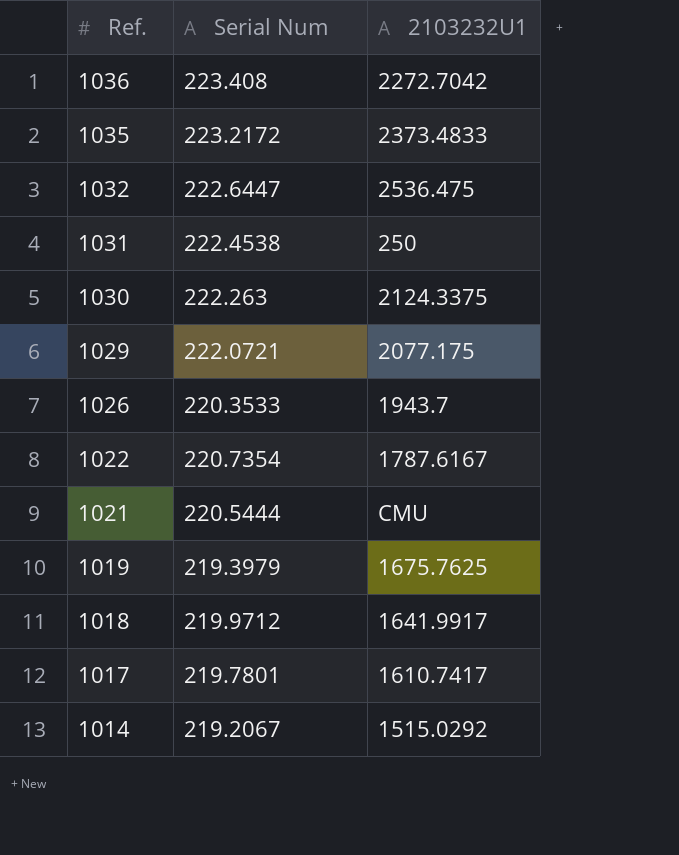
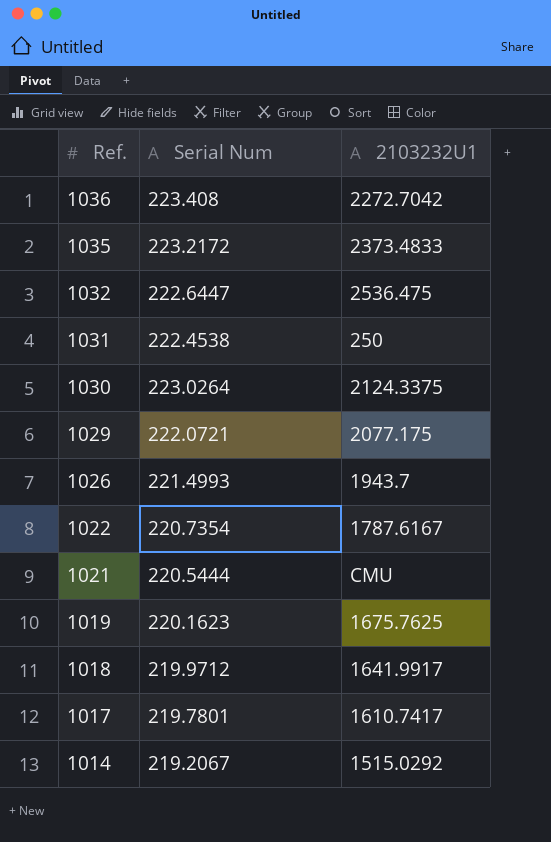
1030 | Serial Num: 222.263 -> 223.0264
1026 | Serial Num: 220.3533 -> 221.4993
1019 | Serial Num: 219.3979 -> 220.1623

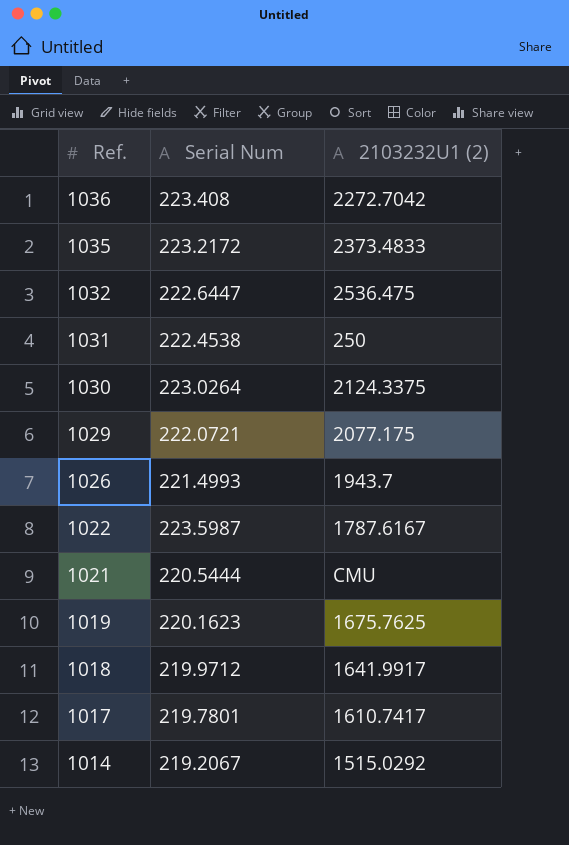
column name: 2103232U1 -> 2103232U1 (2)
1022 | Serial Num: 220.7354 -> 223.5987

